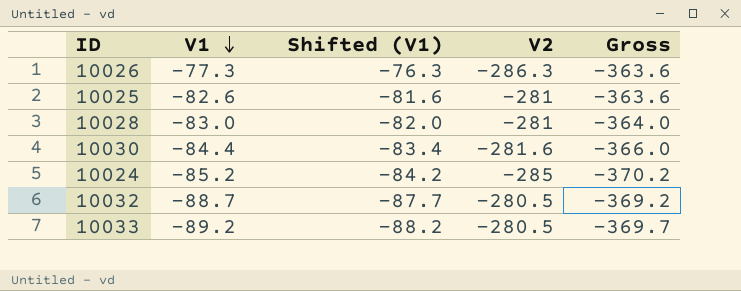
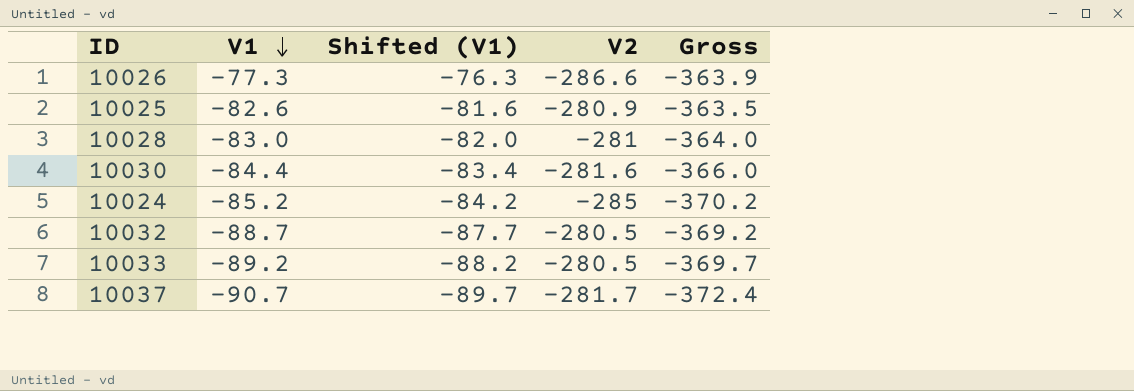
10026 | V2: -286.3 -> -286.6
10026 | Gross: -363.6 -> -363.9
10025 | V2: -281 -> -280.9
10025 | Gross: -363.6 -> -363.5
row 10037: none -> -90.7 | -89.7 | -281.7 | -372.4

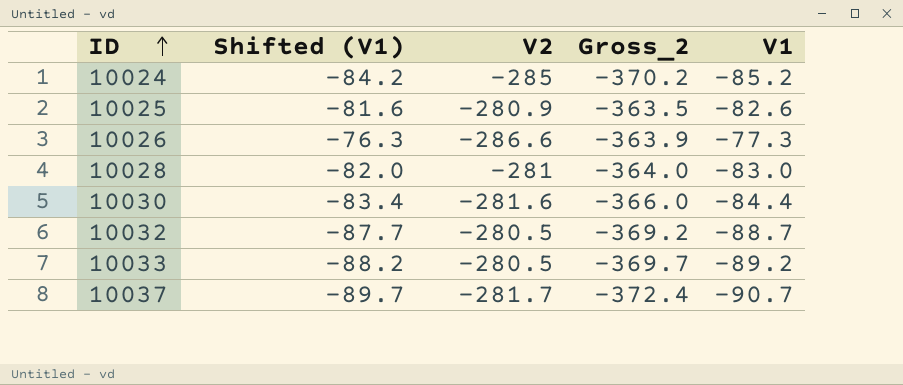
row order: V1 descending -> ID ascending
column name: Gross -> Gross_2
column V1 | position: 2 -> 5

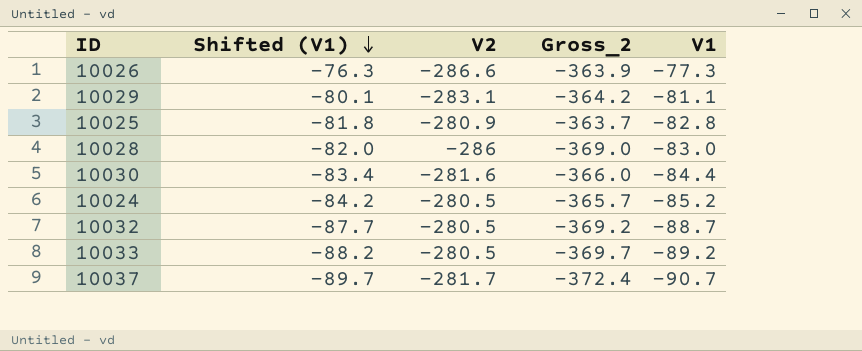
row order: ID ascending -> Shifted (V1) descending
row 10029: none -> -80.1 | -283.1 | -364.2 | -81.1
10025 | Shifted (V1): -81.6 -> -81.8
10025 | Gross_2: -363.5 -> -363.7
10025 | V1: -82.6 -> -82.8
10028 | V2: -281 -> -286
10028 | Gross_2: -364.0 -> -369.0
10024 | V2: -285 -> -280.5
10024 | Gross_2: -370.2 -> -365.7

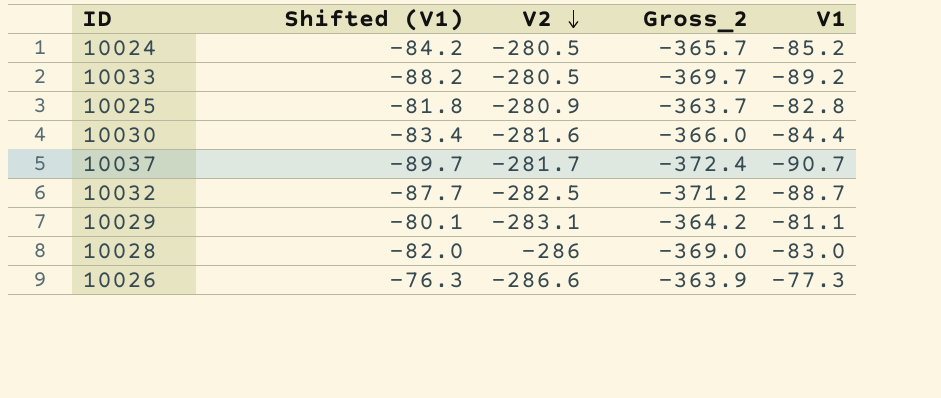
row order: Shifted (V1) descending -> V2 descending
10032 | V2: -280.5 -> -282.5
10032 | Gross_2: -369.2 -> -371.2

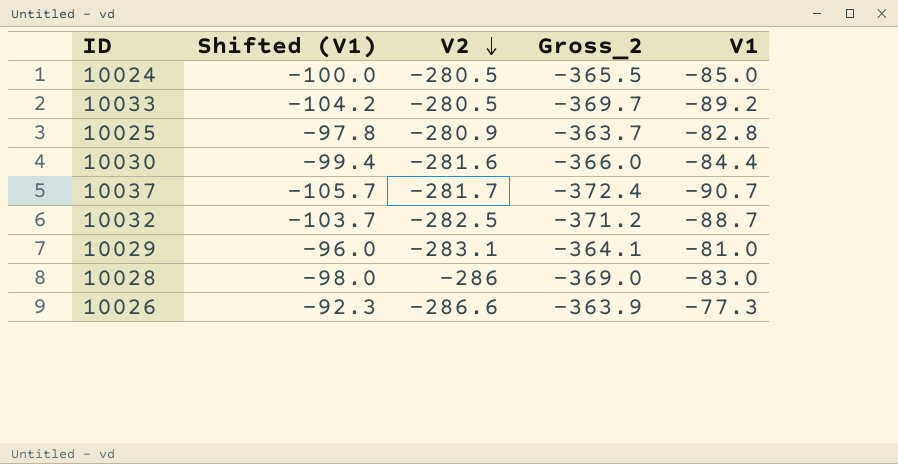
column Shifted (V1) | formula: [V1] + 1 -> [V1] - 15
10024 | Gross_2: -365.7 -> -365.5
10024 | V1: -85.2 -> -85.0
10029 | Gross_2: -364.2 -> -364.1
10029 | V1: -81.1 -> -81.0

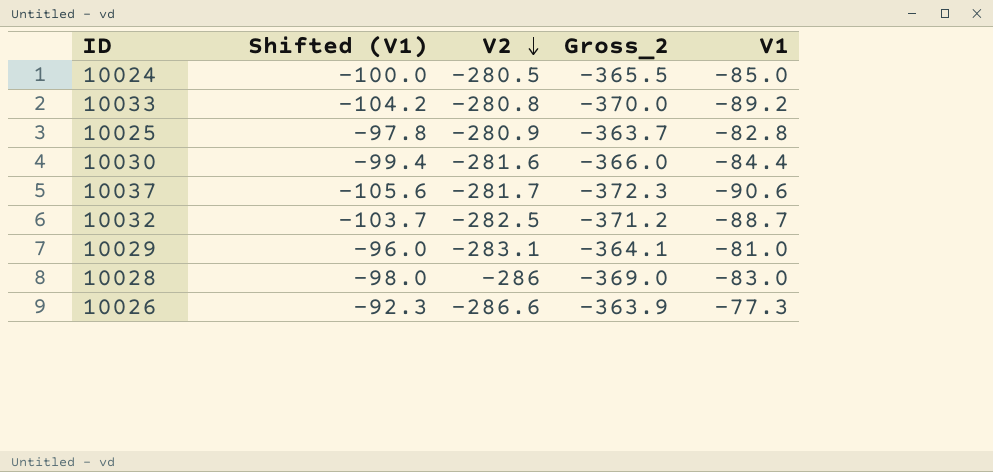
10033 | V2: -280.5 -> -280.8
10033 | Gross_2: -369.7 -> -370.0
10037 | Shifted (V1): -105.7 -> -105.6
10037 | Gross_2: -372.4 -> -372.3
10037 | V1: -90.7 -> -90.6

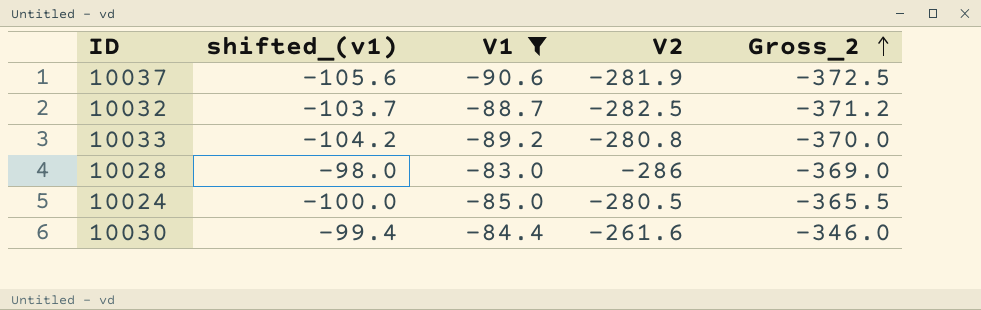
filter: none -> V1 <= -83.0
row order: V2 descending -> Gross_2 ascending
column name: Shifted (V1) -> shifted_(v1)
column V1 | position: 5 -> 3
10037 | V2: -281.7 -> -281.9
10037 | Gross_2: -372.3 -> -372.5
10030 | V2: -281.6 -> -261.6
10030 | Gross_2: -366.0 -> -346.0

